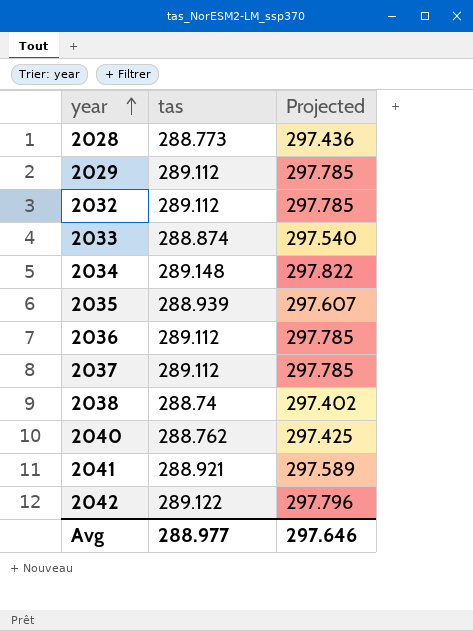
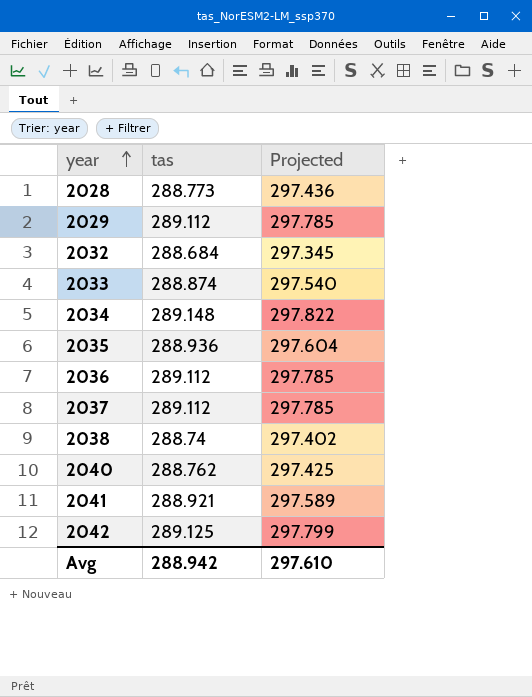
2032 | tas: 289.112 -> 288.684
2032 | Projected: 297.785 -> 297.345
2035 | tas: 288.939 -> 288.936
2035 | Projected: 297.607 -> 297.604
2042 | tas: 289.122 -> 289.125
2042 | Projected: 297.796 -> 297.799
Avg | tas: 288.977 -> 288.942
Avg | Projected: 297.646 -> 297.610

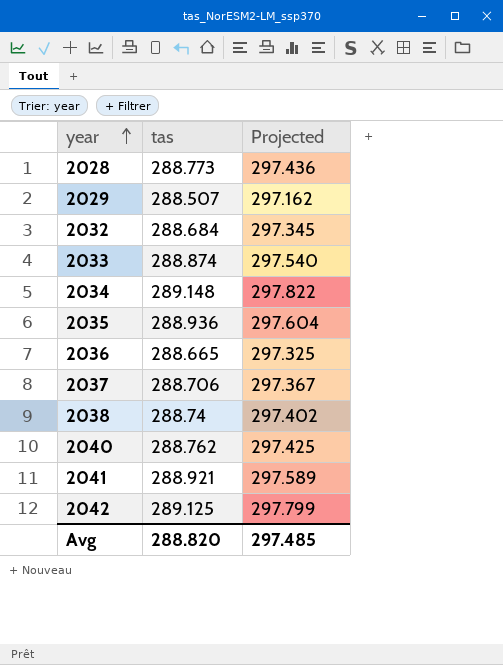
2029 | tas: 289.112 -> 288.507
2029 | Projected: 297.785 -> 297.162
2036 | tas: 289.112 -> 288.665
2036 | Projected: 297.785 -> 297.325
2037 | tas: 289.112 -> 288.706
2037 | Projected: 297.785 -> 297.367
Avg | tas: 288.942 -> 288.820
Avg | Projected: 297.610 -> 297.485

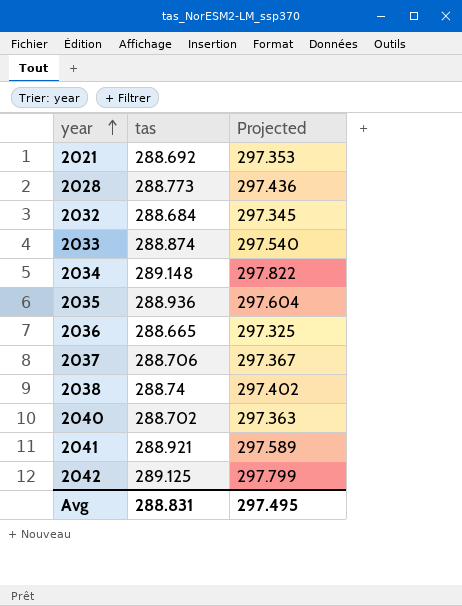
row 2029: 288.507 | 297.162 -> none
row 2021: none -> 288.692 | 297.353
2040 | tas: 288.762 -> 288.702
2040 | Projected: 297.425 -> 297.363
Avg | tas: 288.820 -> 288.831
Avg | Projected: 297.485 -> 297.495

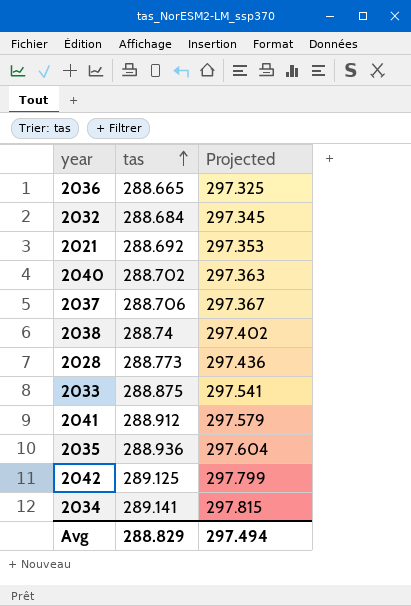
row order: year ascending -> tas ascending
2033 | tas: 288.874 -> 288.875
2033 | Projected: 297.540 -> 297.541
2041 | tas: 288.921 -> 288.912
2041 | Projected: 297.589 -> 297.579
2034 | tas: 289.148 -> 289.141
2034 | Projected: 297.822 -> 297.815
Avg | tas: 288.831 -> 288.829
Avg | Projected: 297.495 -> 297.494

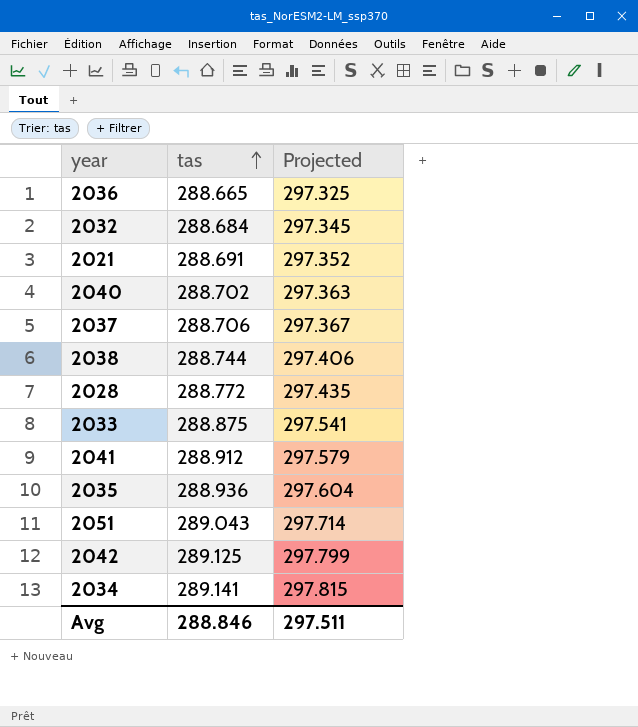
2021 | tas: 288.692 -> 288.691
2021 | Projected: 297.353 -> 297.352
2038 | tas: 288.74 -> 288.744
2038 | Projected: 297.402 -> 297.406
2028 | tas: 288.773 -> 288.772
2028 | Projected: 297.436 -> 297.435
row 2051: none -> 289.043 | 297.714
Avg | tas: 288.829 -> 288.846
Avg | Projected: 297.494 -> 297.511

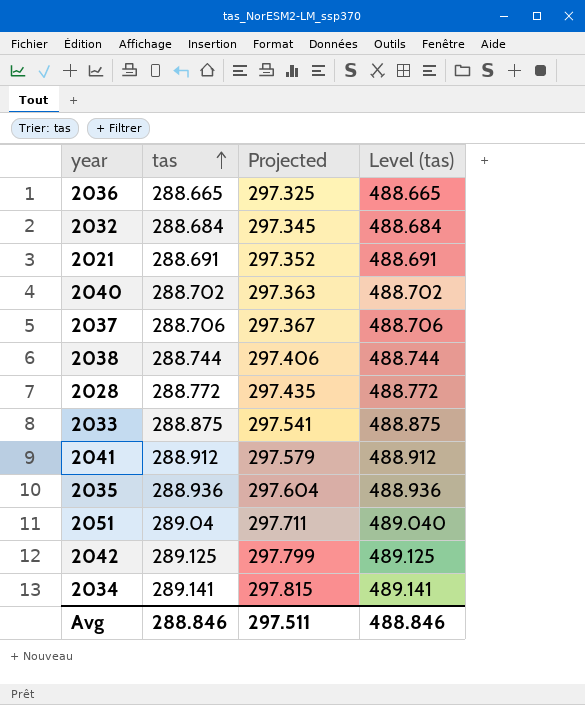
column Level (tas) | formula: none -> [tas] + 200
2051 | tas: 289.043 -> 289.04
2051 | Projected: 297.714 -> 297.711

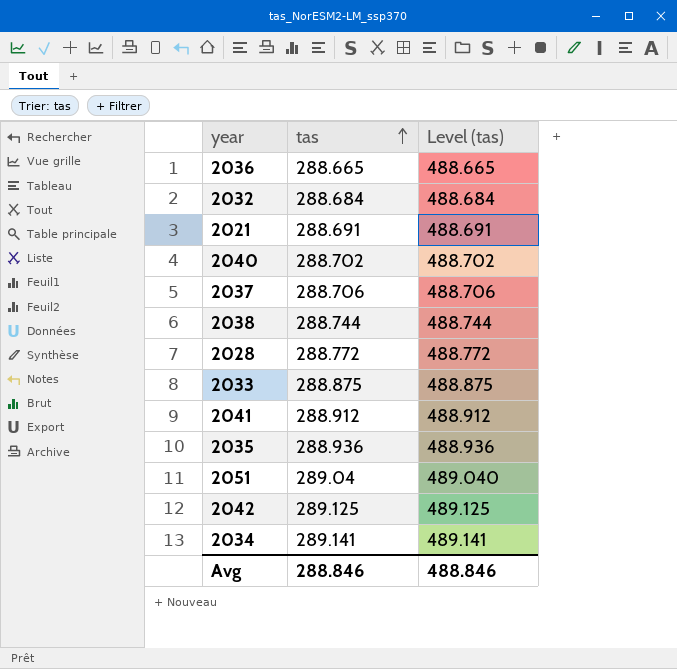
column Projected | formula: [tas] * 1.03 -> none

